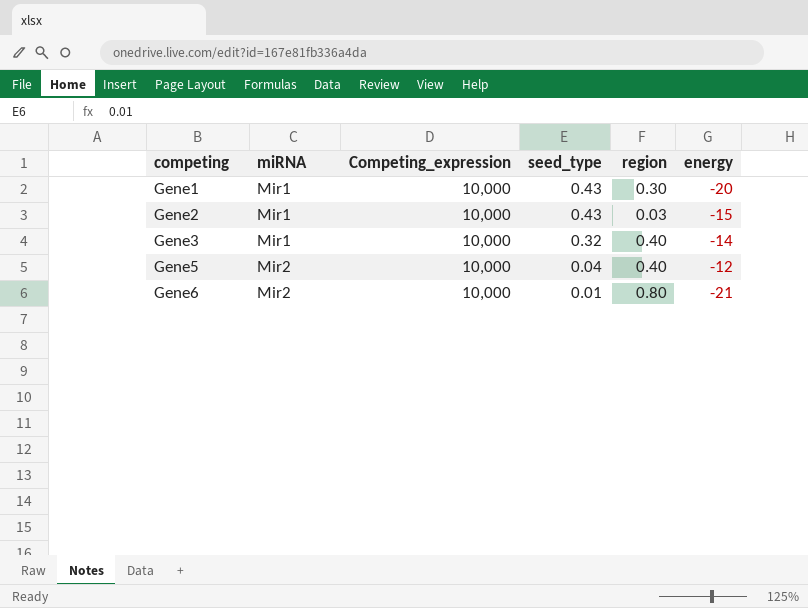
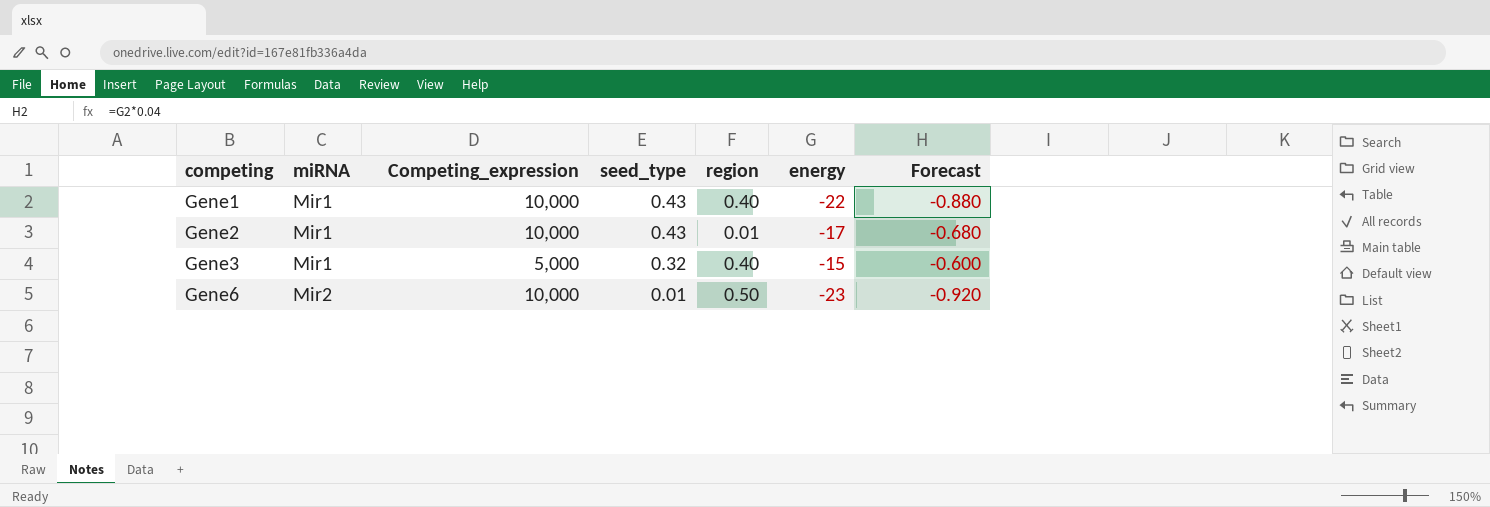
column Forecast | formula: none -> [energy] * 0.04
row Gene5: Mir2 | 10,000 | 0.04 | 0.40 | -12 -> none
Gene1 | region: 0.30 -> 0.40
Gene1 | energy: -20 -> -22
Gene2 | region: 0.03 -> 0.01
Gene2 | energy: -15 -> -17
Gene3 | Competing_expression: 10,000 -> 5,000
Gene3 | energy: -14 -> -15
Gene6 | region: 0.80 -> 0.50
Gene6 | energy: -21 -> -23

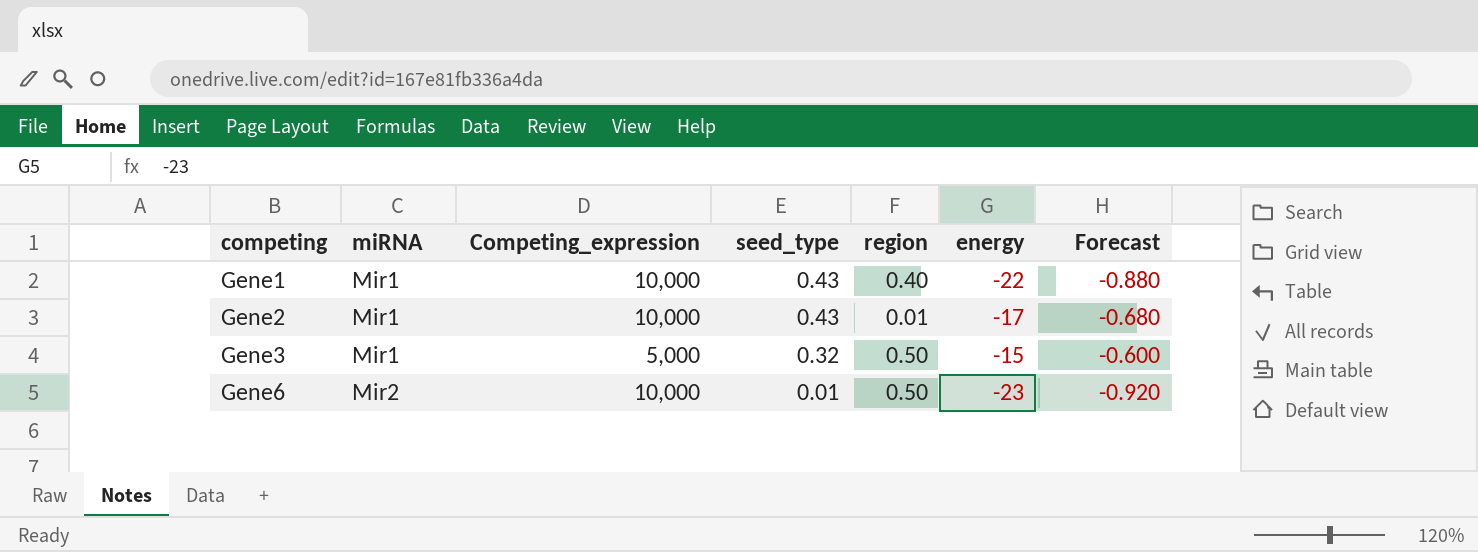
Gene3 | region: 0.40 -> 0.50

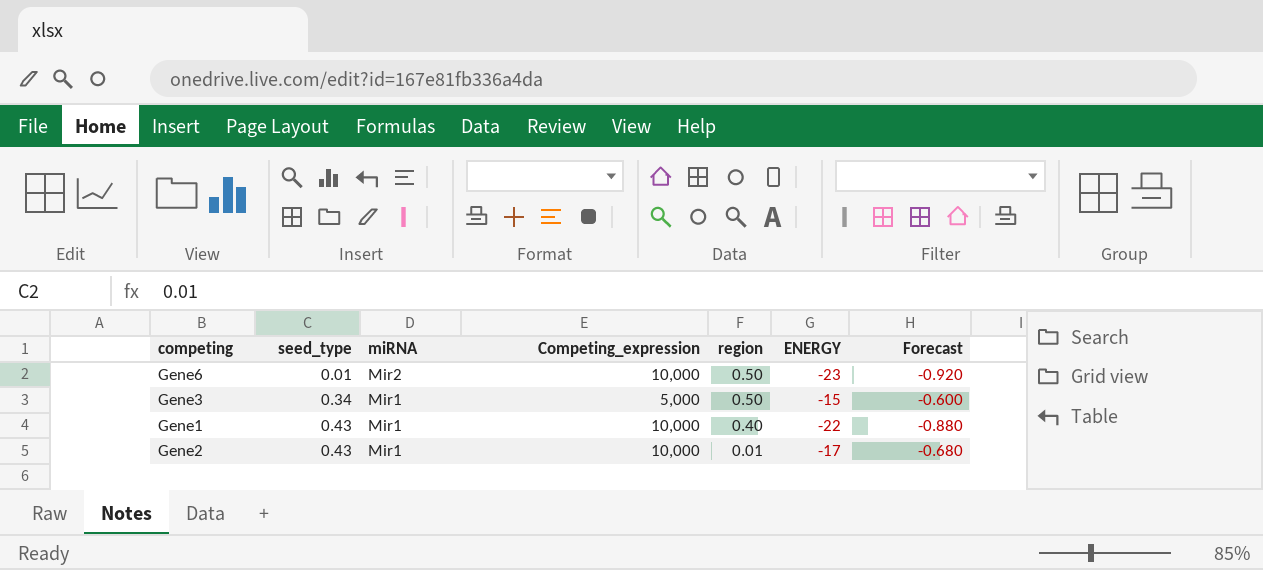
row order: competing ascending -> seed_type ascending
column seed_type | position: 4 -> 2
column name: energy -> ENERGY
Gene3 | seed_type: 0.32 -> 0.34

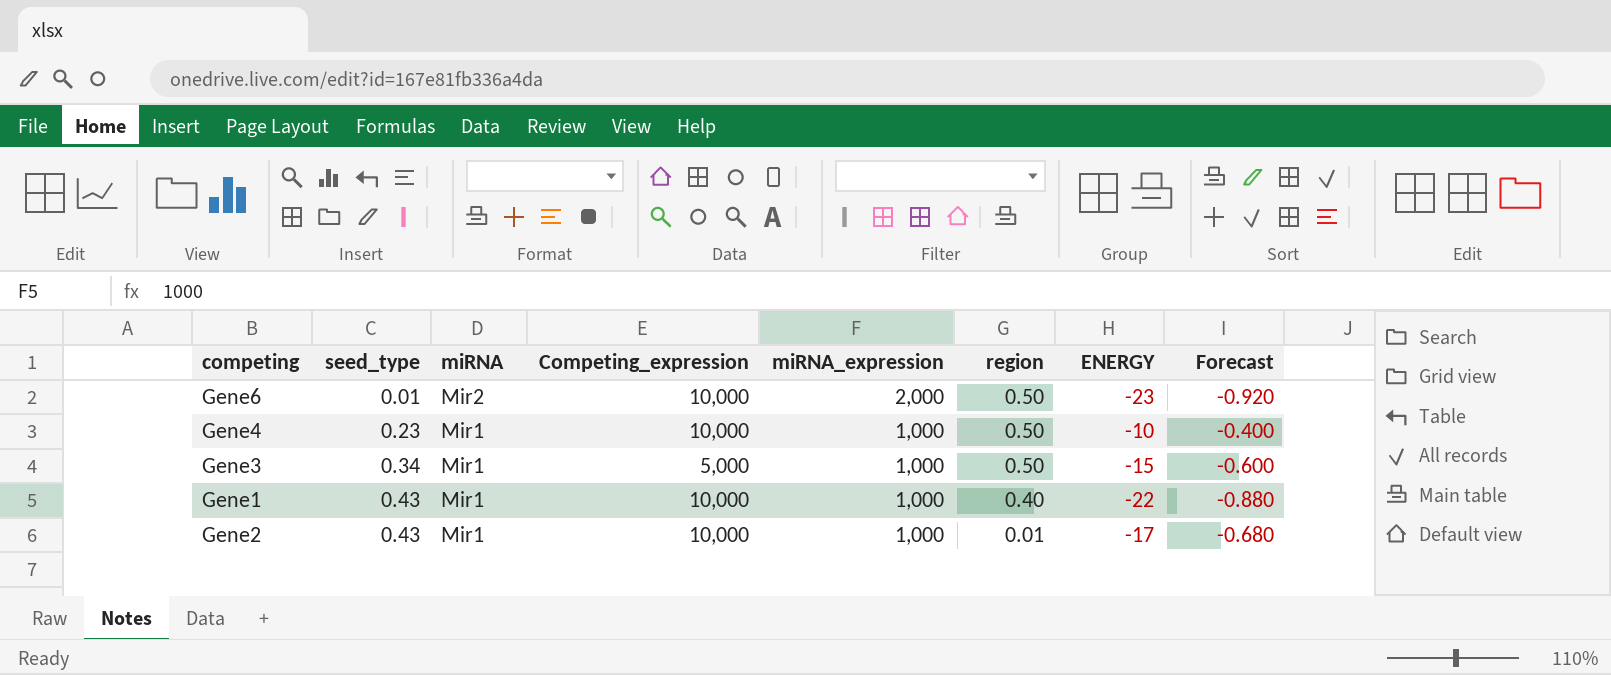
column miRNA_expression | position: none -> 5
row Gene4: none -> 0.23 | Mir1 | 10,000 | 1,000 | 0.50 | -10 | -0.400

